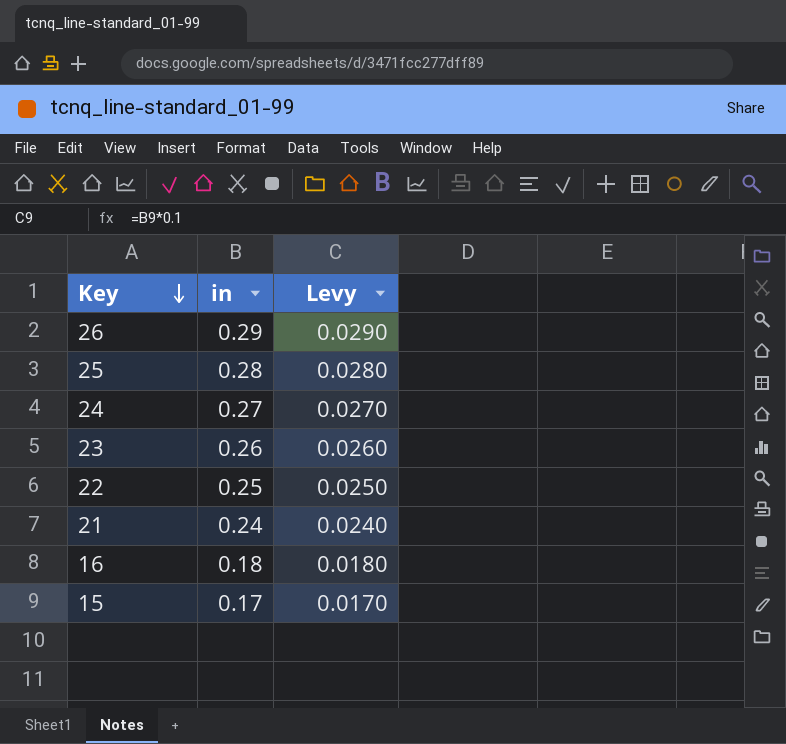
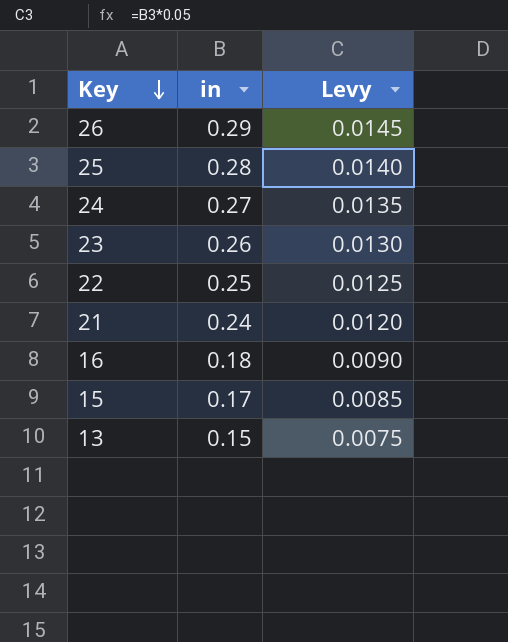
column Levy | formula: [in] * 0.1 -> [in] * 0.05
row 13: none -> 0.15 | 0.0075

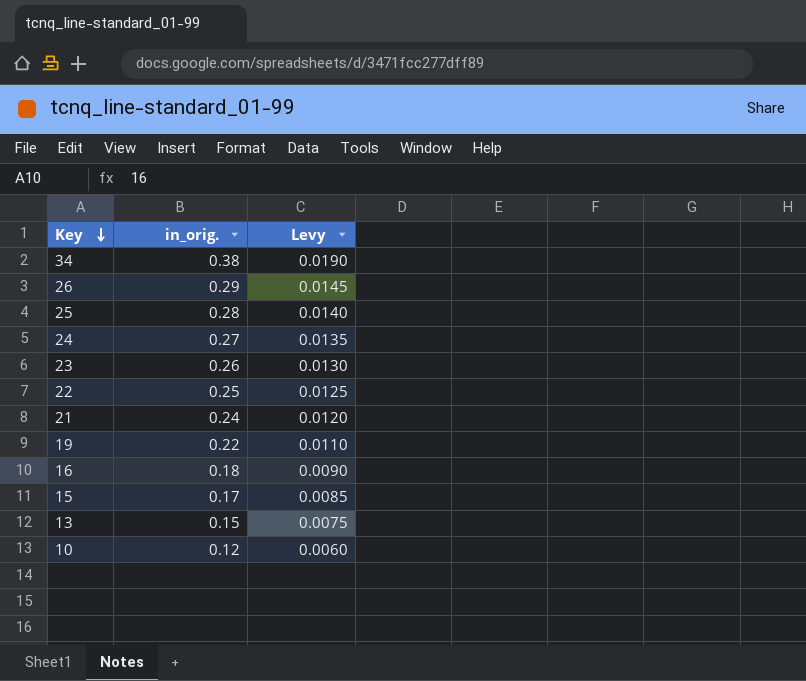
column name: in -> in_orig.
row 34: none -> 0.38 | 0.0190
row 19: none -> 0.22 | 0.0110
row 10: none -> 0.12 | 0.0060

